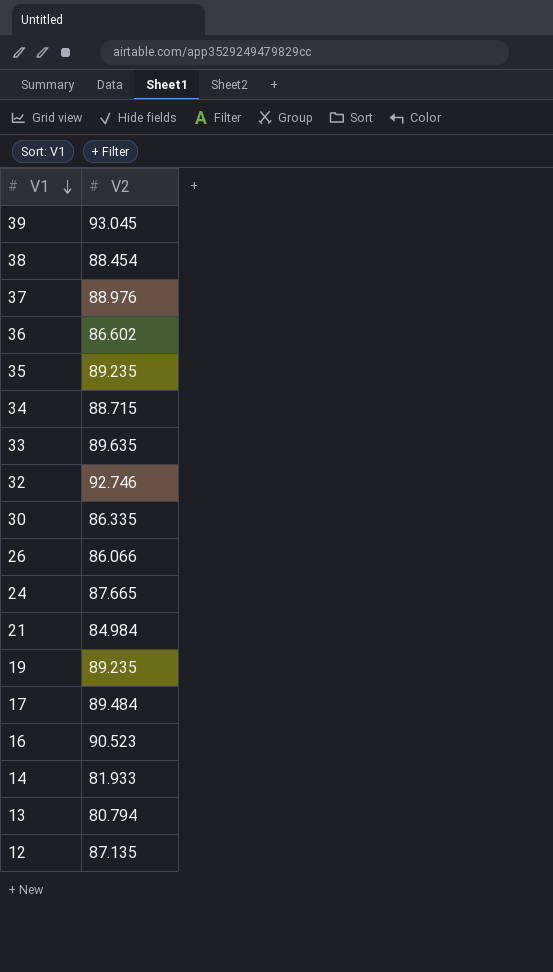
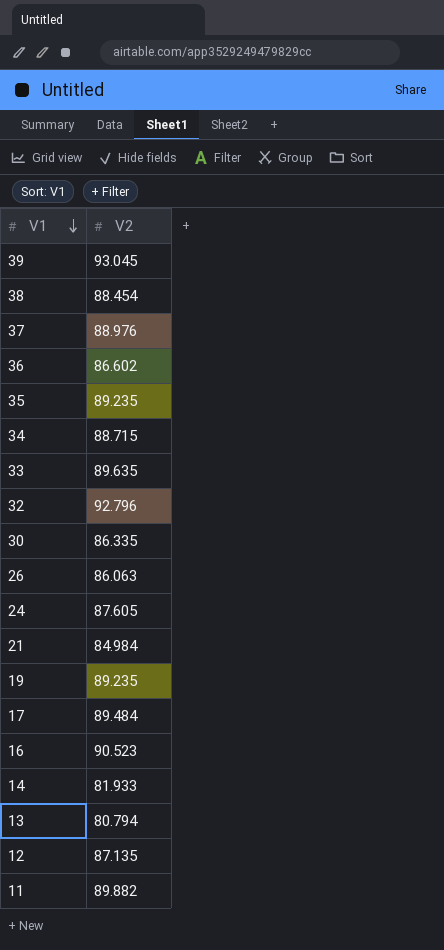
32 | V2: 92.746 -> 92.796
26 | V2: 86.066 -> 86.063
24 | V2: 87.665 -> 87.605
row 11: none -> 89.882

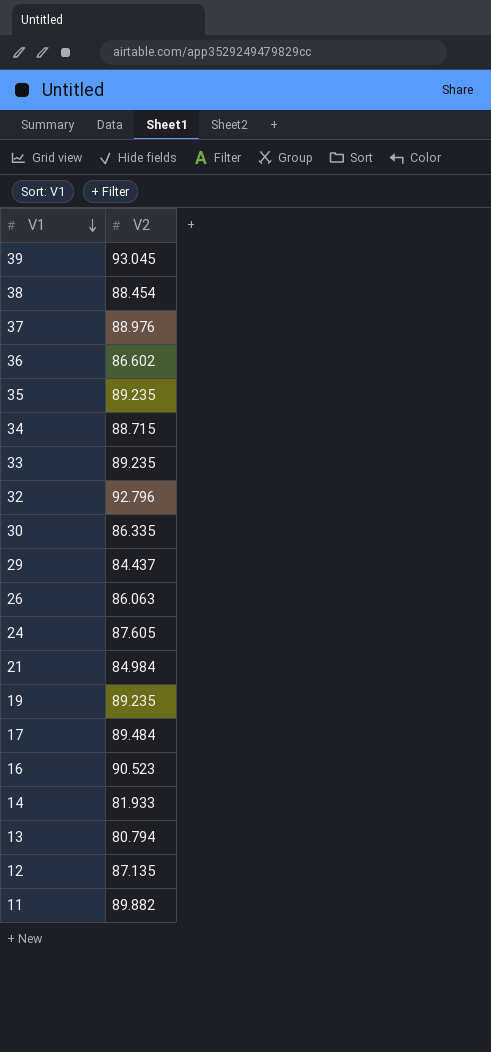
33 | V2: 89.635 -> 89.235
row 29: none -> 84.437

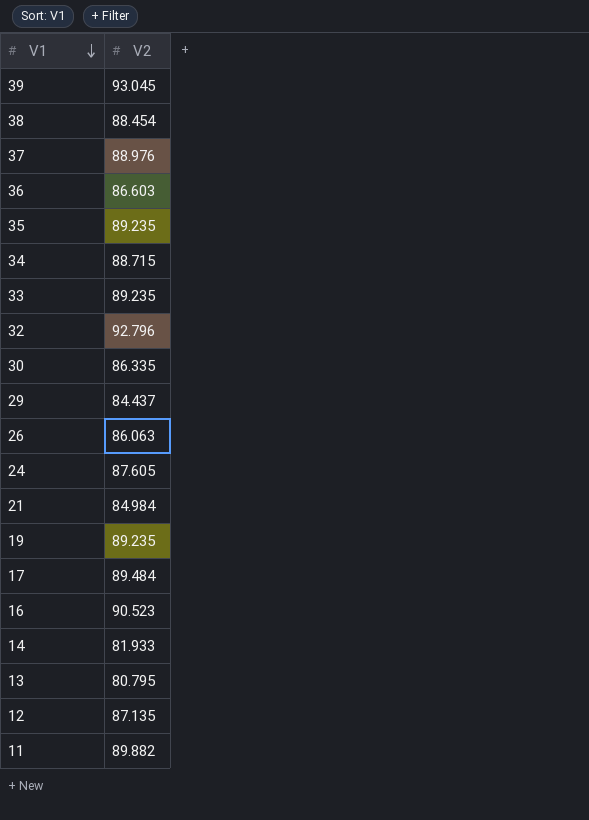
36 | V2: 86.602 -> 86.603
13 | V2: 80.794 -> 80.795

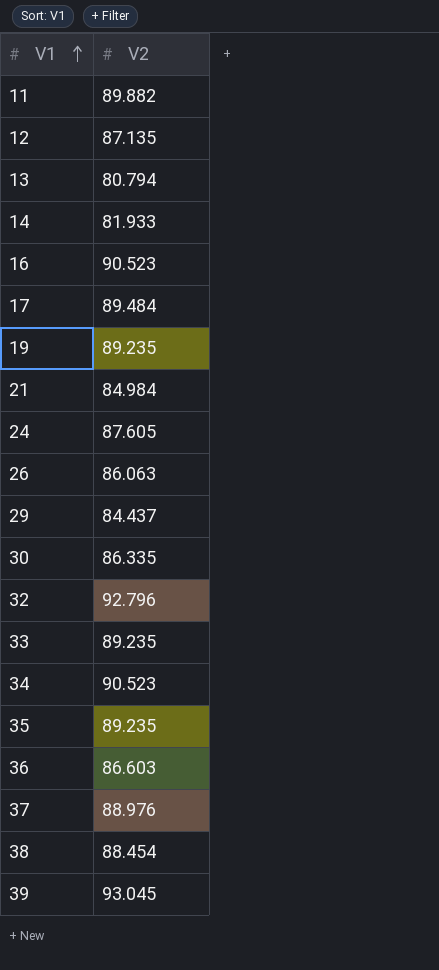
row order: V1 descending -> V1 ascending
13 | V2: 80.795 -> 80.794
34 | V2: 88.715 -> 90.523

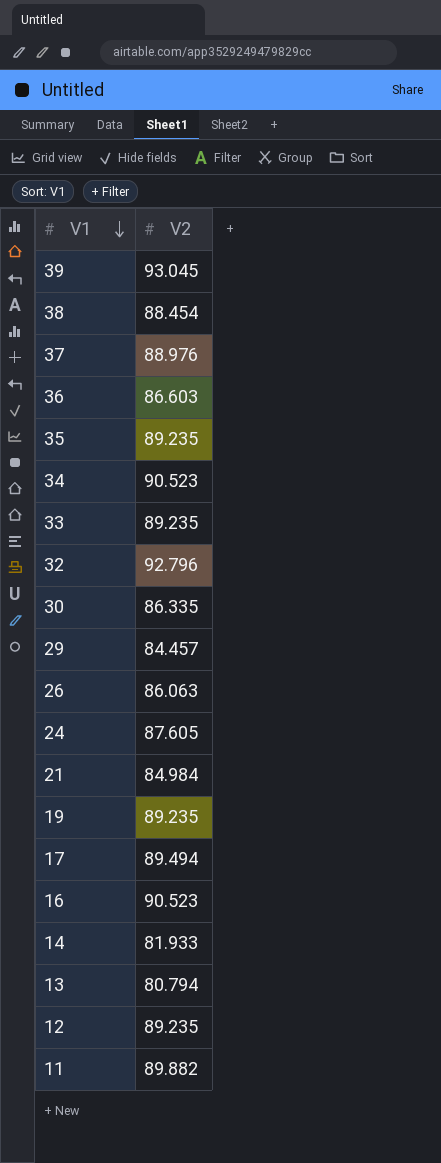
row order: V1 ascending -> V1 descending
29 | V2: 84.437 -> 84.457
17 | V2: 89.484 -> 89.494
12 | V2: 87.135 -> 89.235

